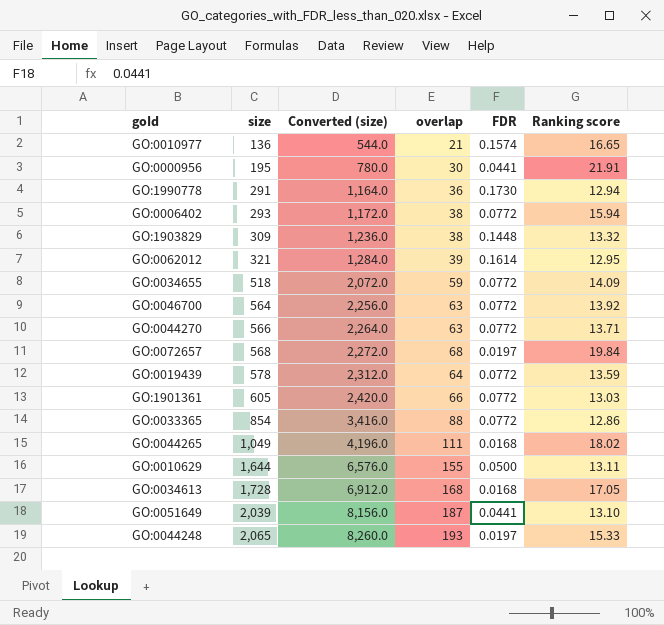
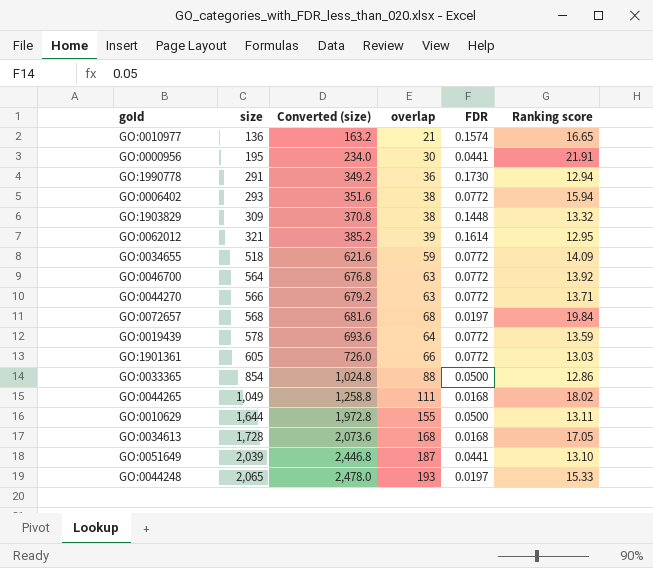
column Converted (size) | formula: [size] * 4 -> [size] * 1.2
GO:0033365 | FDR: 0.0772 -> 0.0500

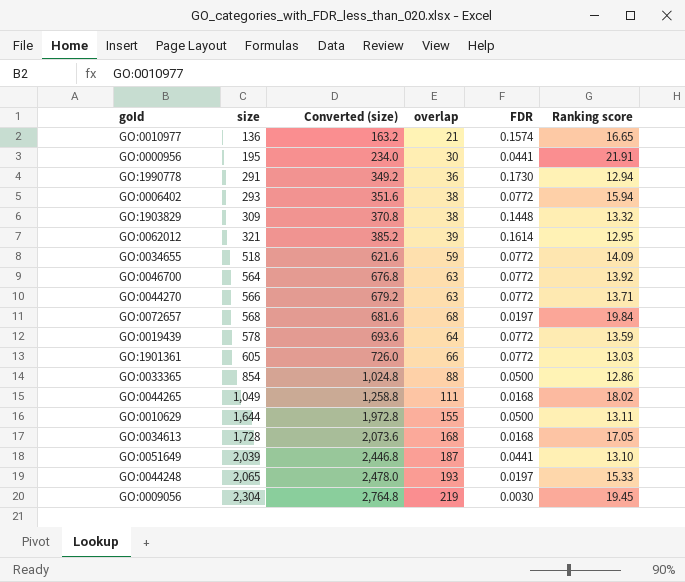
row GO:0009056: none -> 2,304 | 2,764.8 | 219 | 0.0030 | 19.45

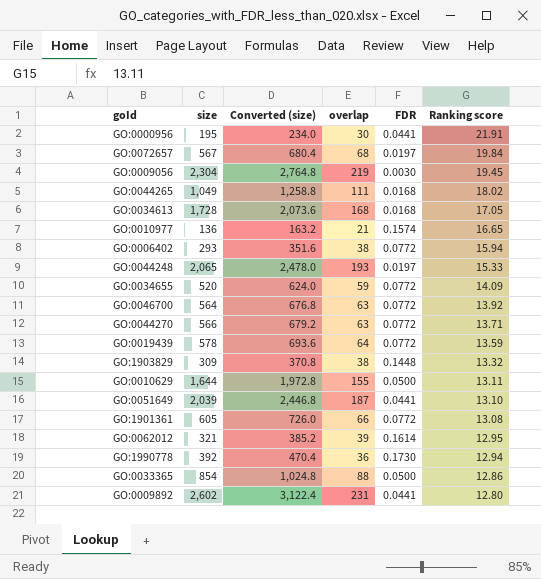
row order: size ascending -> Ranking score descending
GO:0072657 | size: 568 -> 567
GO:0072657 | Converted (size): 681.6 -> 680.4
GO:0034655 | size: 518 -> 520
GO:0034655 | Converted (size): 621.6 -> 624.0
GO:1901361 | Ranking score: 13.03 -> 13.08
GO:1990778 | size: 291 -> 392
GO:1990778 | Converted (size): 349.2 -> 470.4
row GO:0009892: none -> 2,602 | 3,122.4 | 231 | 0.0441 | 12.80

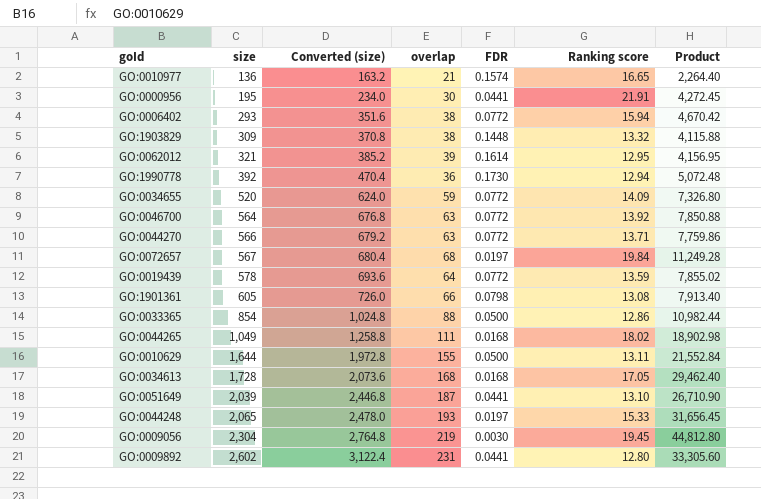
row order: Ranking score descending -> size ascending
column Product | formula: none -> [size] * [Ranking score]
GO:1901361 | FDR: 0.0772 -> 0.0798

